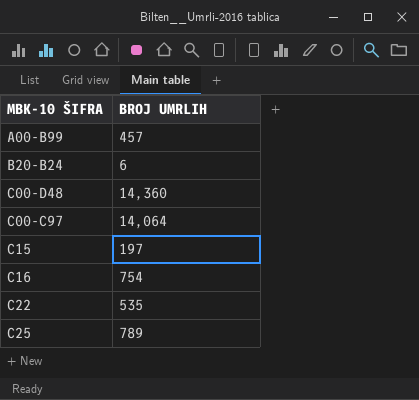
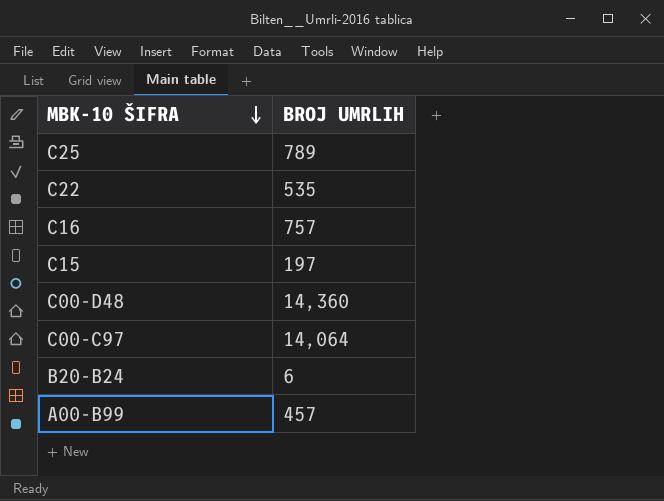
row order: none -> MBK-10 ŠIFRA descending
C16 | BROJ UMRLIH: 754 -> 757

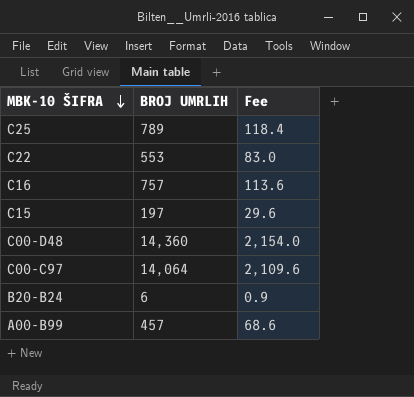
column Fee | formula: none -> [BROJ UMRLIH] * 0.15
C22 | BROJ UMRLIH: 535 -> 553

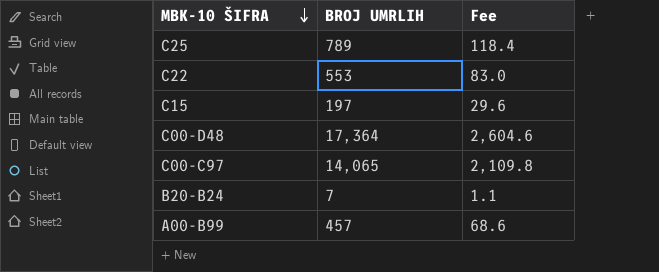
row C16: 757 | 113.6 -> none
C00-D48 | BROJ UMRLIH: 14,360 -> 17,364
C00-D48 | Fee: 2,154.0 -> 2,604.6
C00-C97 | BROJ UMRLIH: 14,064 -> 14,065
C00-C97 | Fee: 2,109.6 -> 2,109.8
B20-B24 | BROJ UMRLIH: 6 -> 7
B20-B24 | Fee: 0.9 -> 1.1

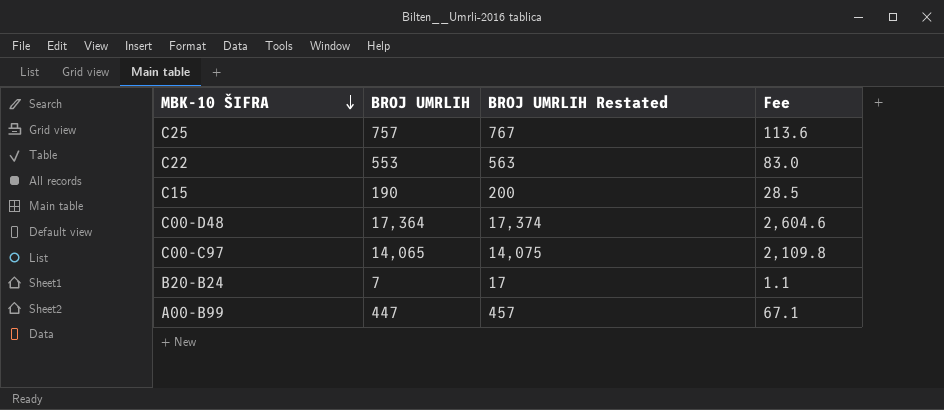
column BROJ UMRLIH Restated | formula: none -> [BROJ UMRLIH] + 10
C25 | BROJ UMRLIH: 789 -> 757
C25 | Fee: 118.4 -> 113.6
C15 | BROJ UMRLIH: 197 -> 190
C15 | Fee: 29.6 -> 28.5
A00-B99 | BROJ UMRLIH: 457 -> 447
A00-B99 | Fee: 68.6 -> 67.1

